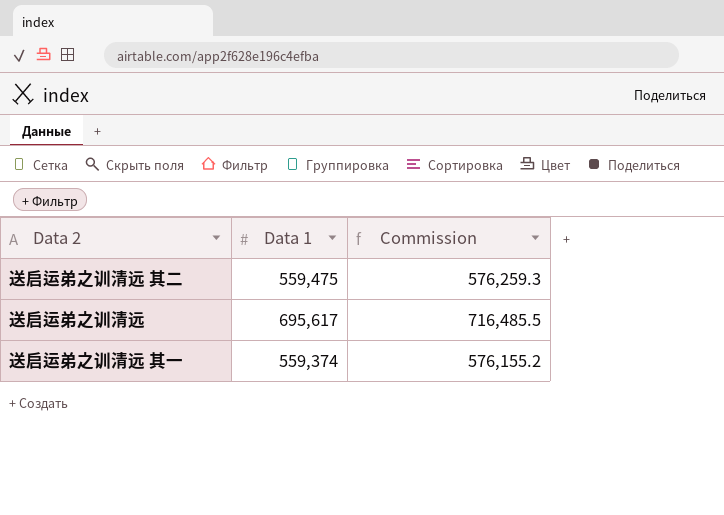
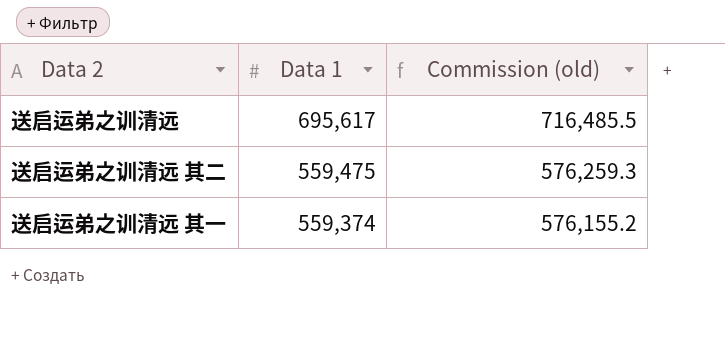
row order: none -> Data 1 descending
column name: Commission -> Commission (old)

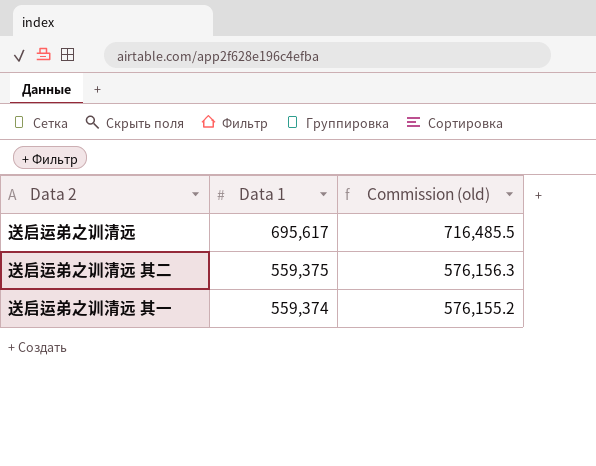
送启运弟之训清远 其二 | Data 1: 559,475 -> 559,375
送启运弟之训清远 其二 | Commission (old): 576,259.3 -> 576,156.3

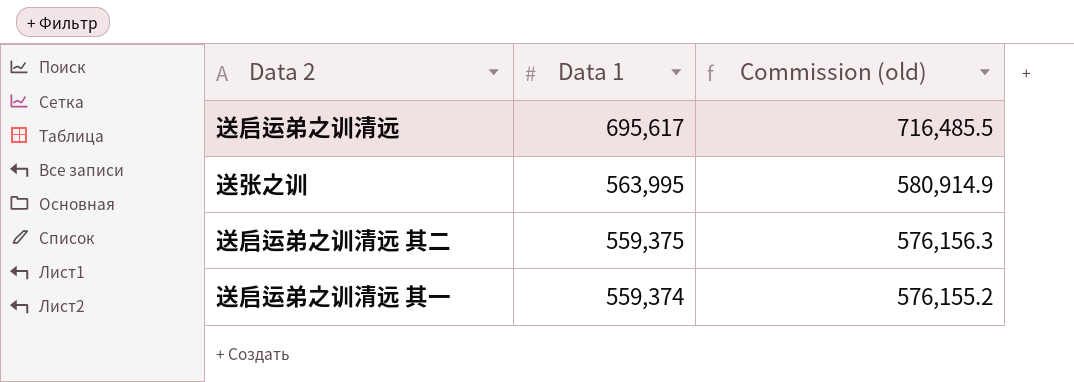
row 送张之训: none -> 563,995 | 580,914.9

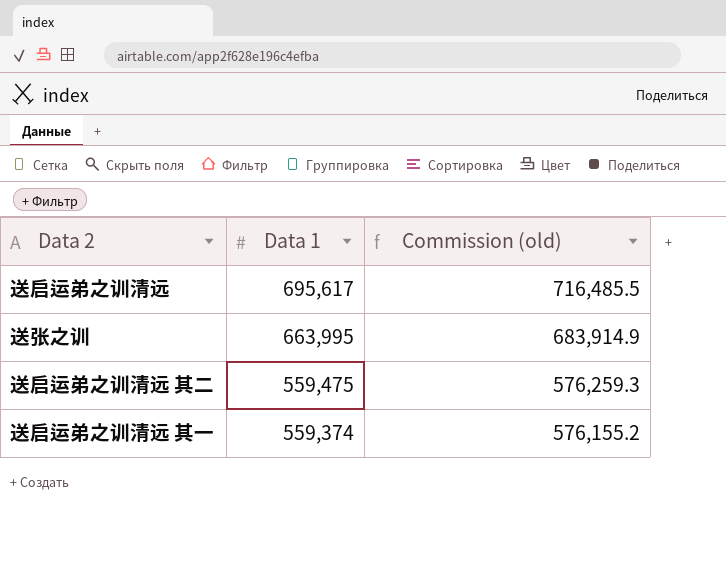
送张之训 | Data 1: 563,995 -> 663,995
送张之训 | Commission (old): 580,914.9 -> 683,914.9
送启运弟之训清远 其二 | Data 1: 559,375 -> 559,475
送启运弟之训清远 其二 | Commission (old): 576,156.3 -> 576,259.3

